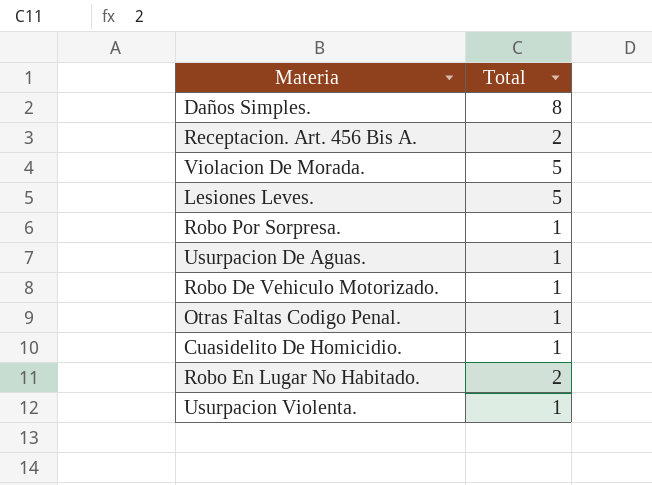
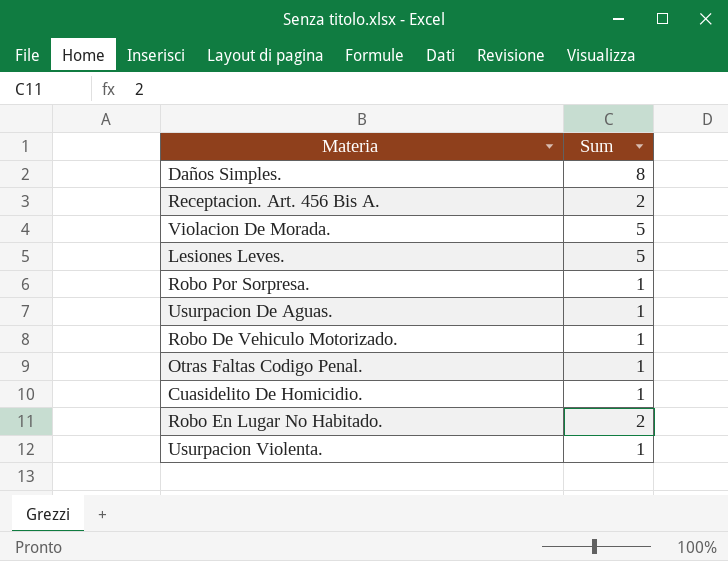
column name: Total -> Sum

